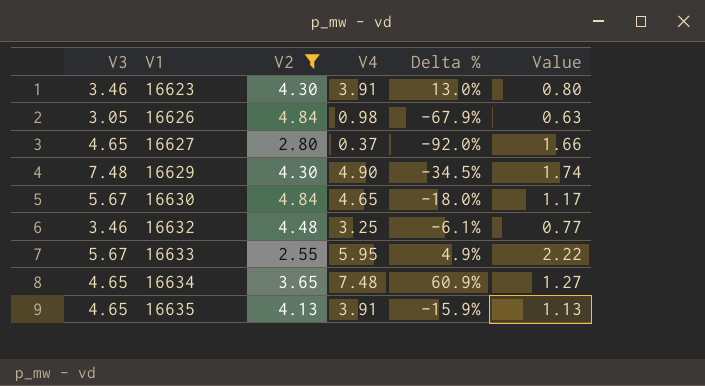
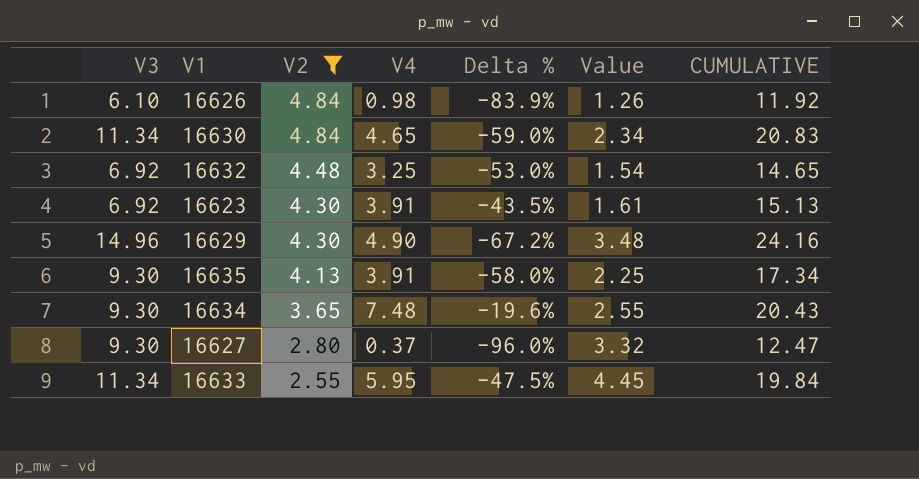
row order: V1 ascending -> V2 descending
column CUMULATIVE | formula: none -> [V3] + [V2] + [V4]
16626 | V3: 3.05 -> 6.10
16626 | Delta %: -67.9% -> -83.9%
16626 | Value: 0.63 -> 1.26
16630 | V3: 5.67 -> 11.34
16630 | Delta %: -18.0% -> -59.0%
16630 | Value: 1.17 -> 2.34
16632 | V3: 3.46 -> 6.92
16632 | Delta %: -6.1% -> -53.0%
16632 | Value: 0.77 -> 1.54
16623 | V3: 3.46 -> 6.92
16623 | Delta %: 13.0% -> -43.5%
16623 | Value: 0.80 -> 1.61
16629 | V3: 7.48 -> 14.96
16629 | Delta %: -34.5% -> -67.2%
16629 | Value: 1.74 -> 3.48
16635 | V3: 4.65 -> 9.30
16635 | Delta %: -15.9% -> -58.0%
16635 | Value: 1.13 -> 2.25
16634 | V3: 4.65 -> 9.30
16634 | Delta %: 60.9% -> -19.6%
16634 | Value: 1.27 -> 2.55
16627 | V3: 4.65 -> 9.30
16627 | Delta %: -92.0% -> -96.0%
16627 | Value: 1.66 -> 3.32
16633 | V3: 5.67 -> 11.34
16633 | Delta %: 4.9% -> -47.5%
16633 | Value: 2.22 -> 4.45

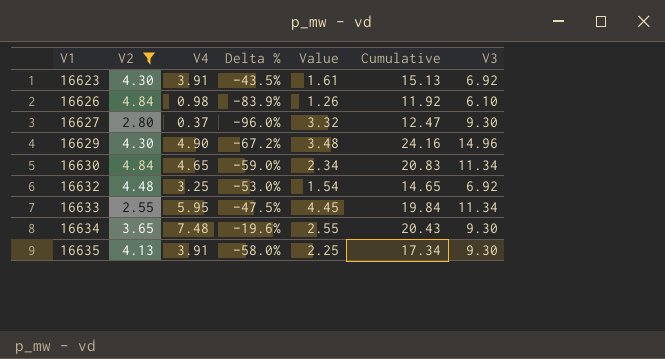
row order: V2 descending -> V1 ascending
column name: CUMULATIVE -> Cumulative
column V3 | position: 1 -> 7

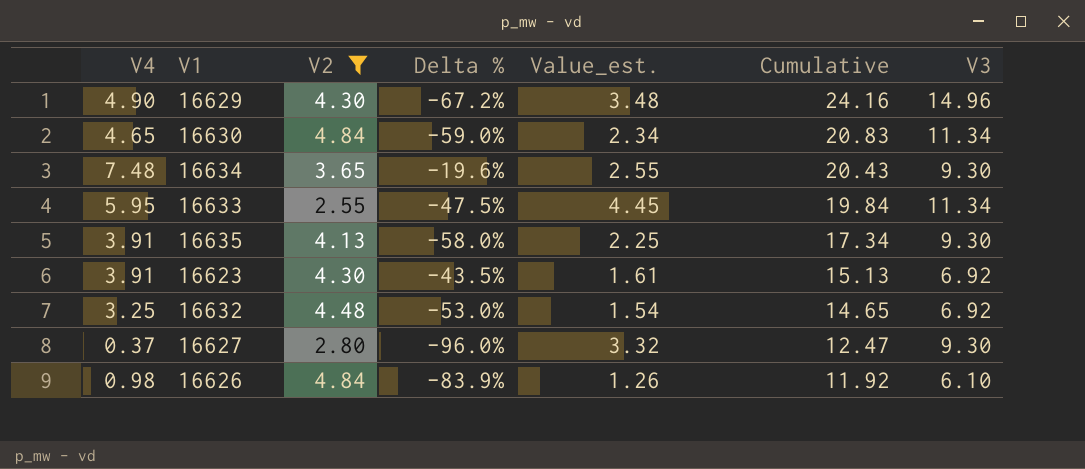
row order: V1 ascending -> Cumulative descending
column V4 | position: 3 -> 1
column name: Value -> Value_est.

